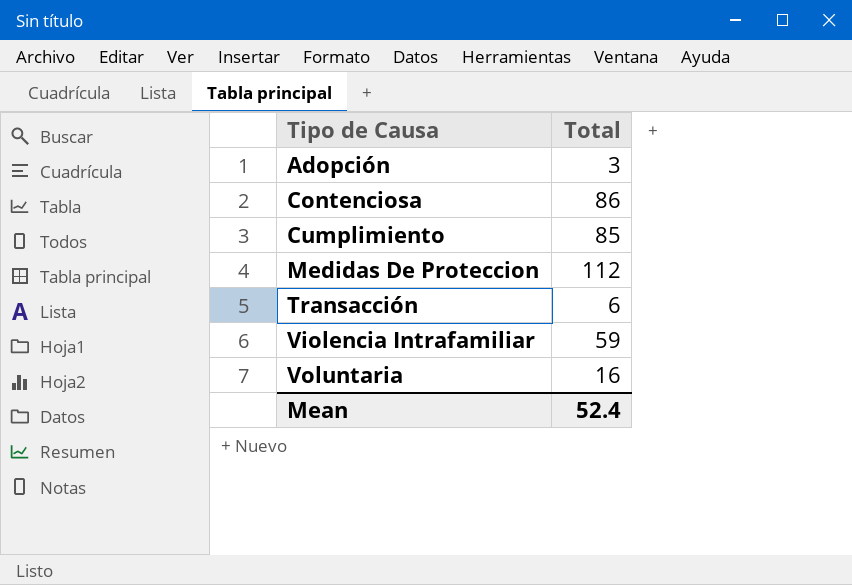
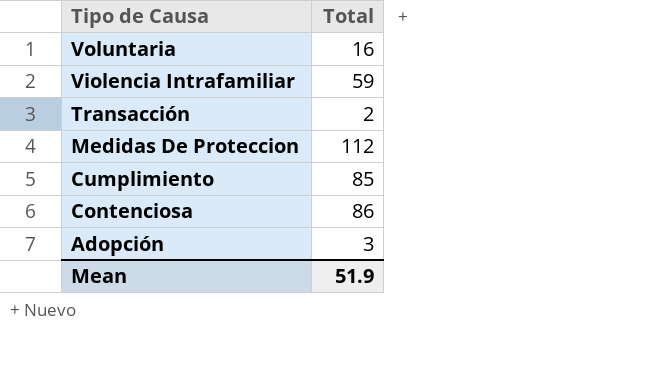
row order: Tipo de Causa ascending -> Tipo de Causa descending
Transacción | Total: 6 -> 2
Mean | Total: 52.4 -> 51.9

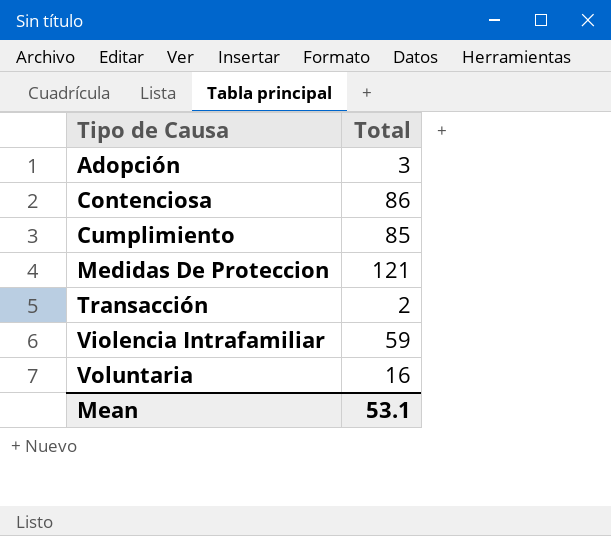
row order: Tipo de Causa descending -> Tipo de Causa ascending
Medidas De Proteccion | Total: 112 -> 121
Mean | Total: 51.9 -> 53.1

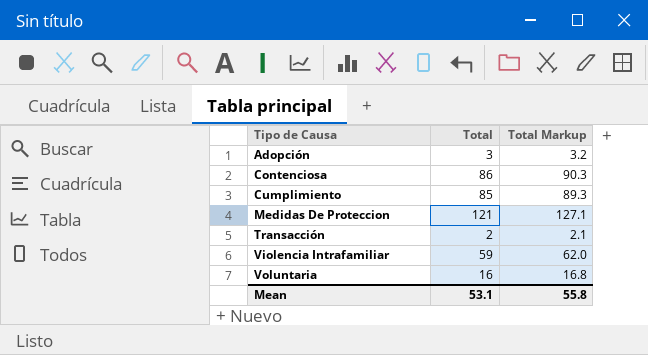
column Total Markup | formula: none -> [Total] * 1.05

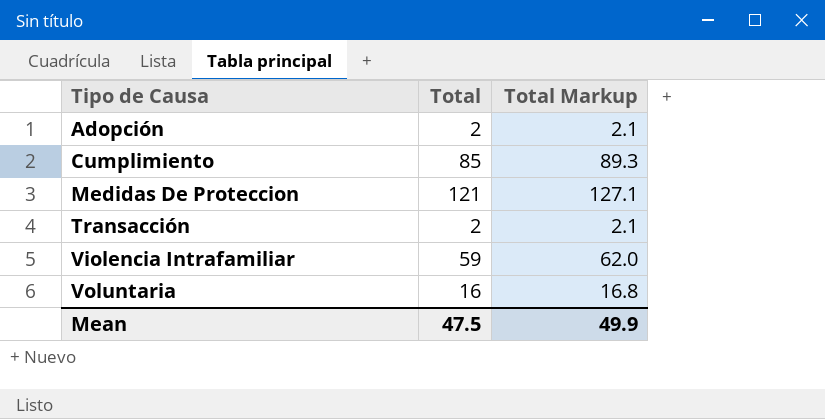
row Contenciosa: 86 | 90.3 -> none
Adopción | Total: 3 -> 2
Adopción | Total Markup: 3.2 -> 2.1
Mean | Total: 53.1 -> 47.5
Mean | Total Markup: 55.8 -> 49.9

